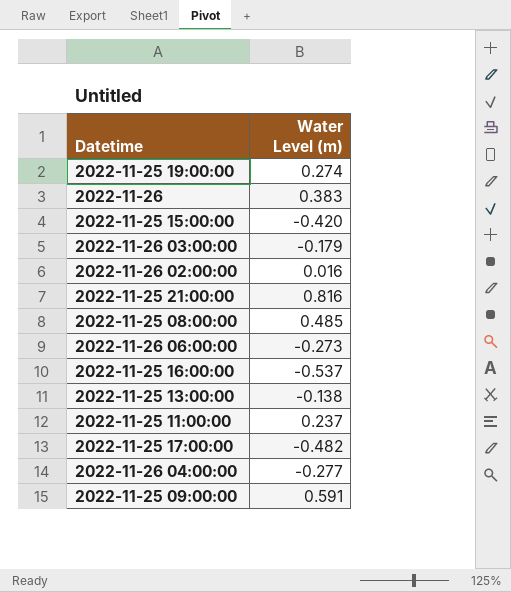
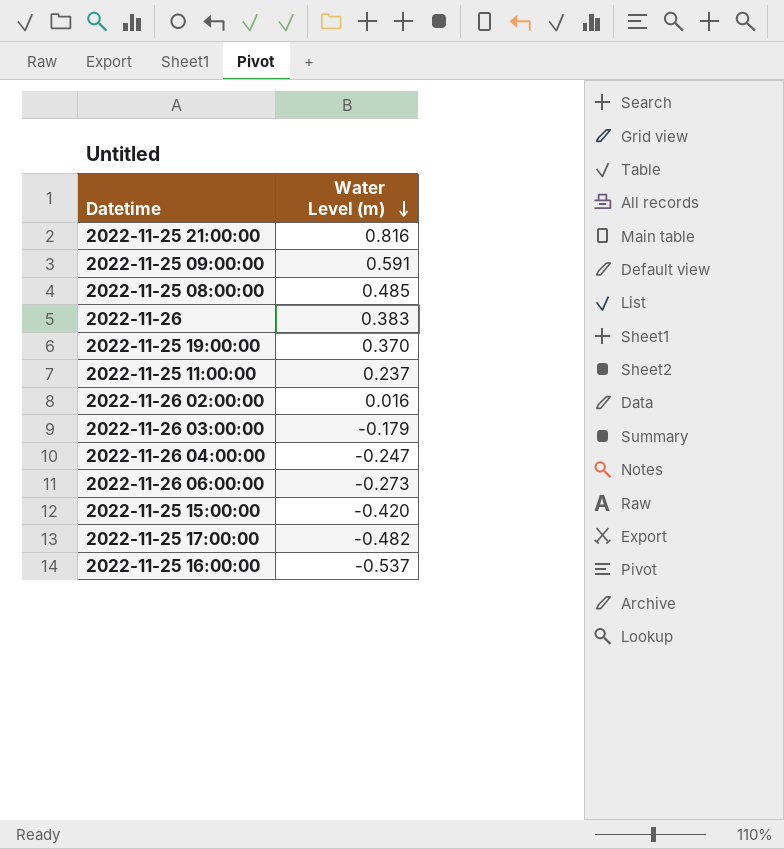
row order: none -> Water Level (m) descending
row 2022-11-25 13:00:00: -0.138 -> none
2022-11-25 19:00:00 | Water Level (m): 0.274 -> 0.370
2022-11-26 04:00:00 | Water Level (m): -0.277 -> -0.247

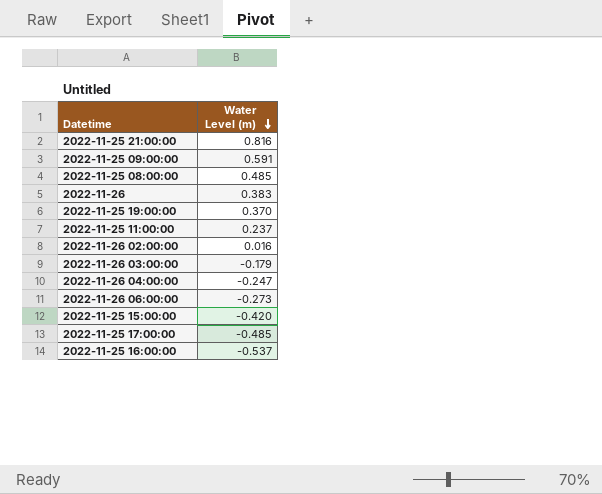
2022-11-25 17:00:00 | Water Level (m): -0.482 -> -0.485

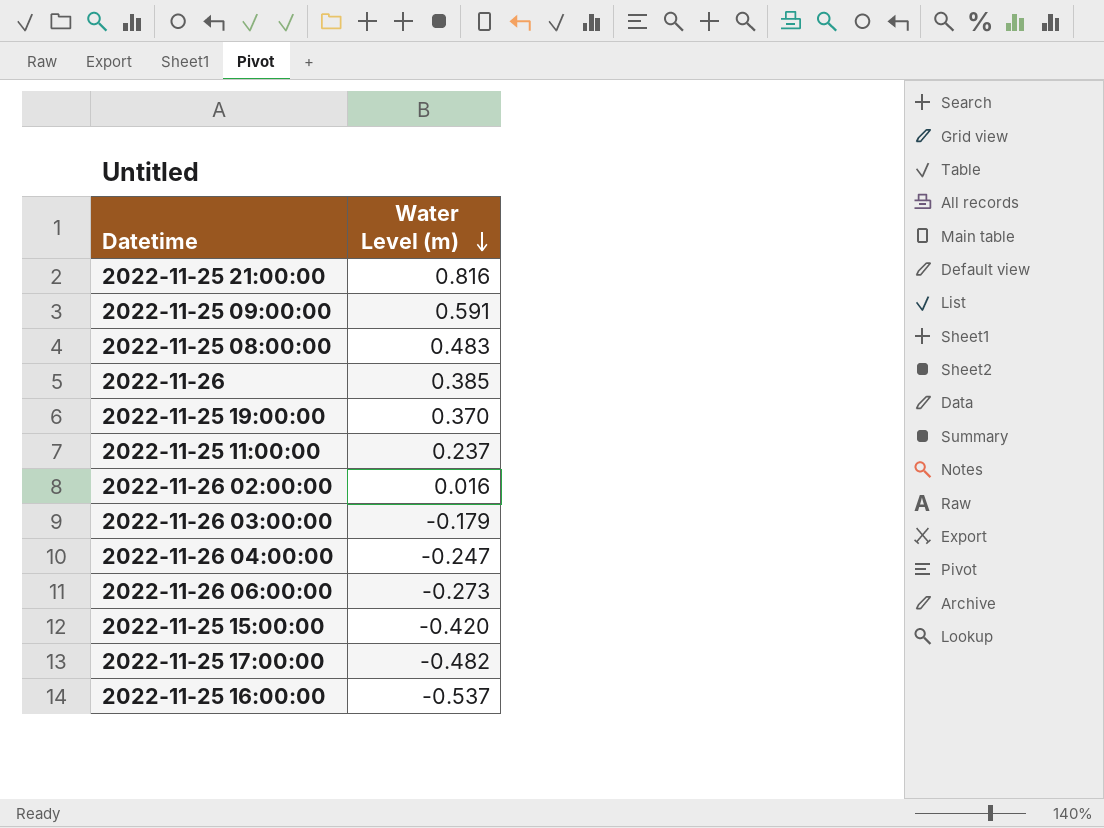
2022-11-25 08:00:00 | Water Level (m): 0.485 -> 0.483
2022-11-26 | Water Level (m): 0.383 -> 0.385
2022-11-25 17:00:00 | Water Level (m): -0.485 -> -0.482

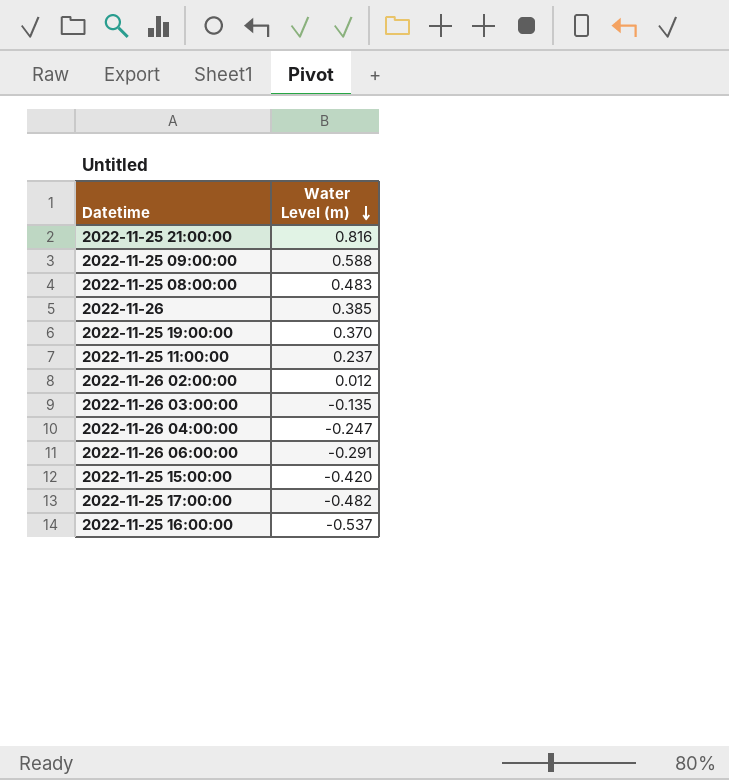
2022-11-25 09:00:00 | Water Level (m): 0.591 -> 0.588
2022-11-26 02:00:00 | Water Level (m): 0.016 -> 0.012
2022-11-26 03:00:00 | Water Level (m): -0.179 -> -0.135
2022-11-26 06:00:00 | Water Level (m): -0.273 -> -0.291

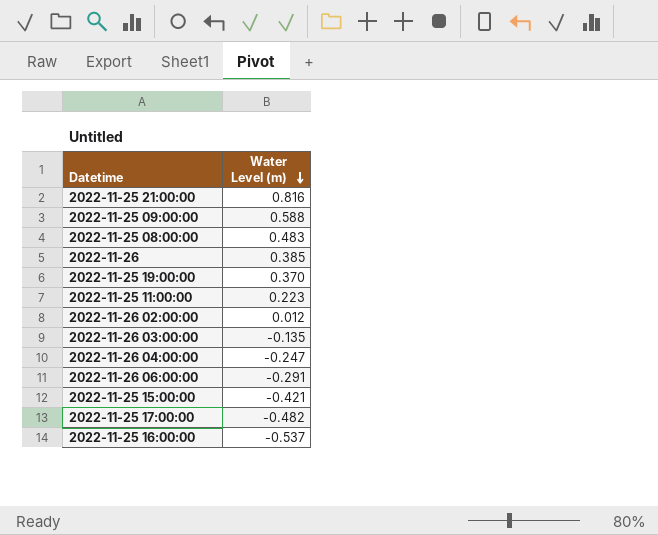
2022-11-25 11:00:00 | Water Level (m): 0.237 -> 0.223
2022-11-25 15:00:00 | Water Level (m): -0.420 -> -0.421

